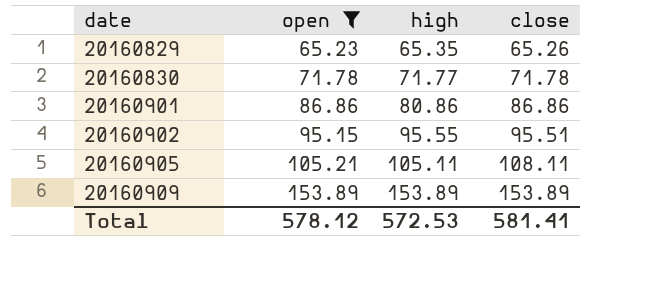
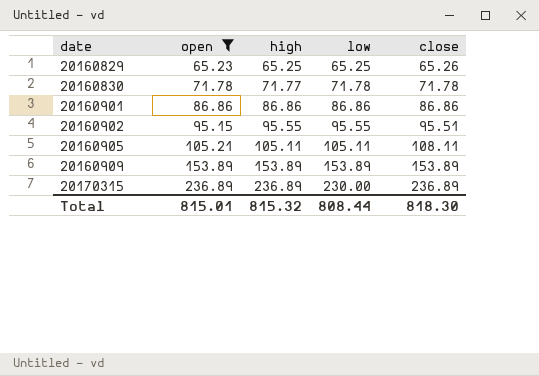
column low | position: none -> 4
20160829 | high: 65.35 -> 65.25
20160901 | high: 80.86 -> 86.86
row 20170315: none -> 236.89 | 236.89 | 230.00 | 236.89
Total | open: 578.12 -> 815.01
Total | high: 572.53 -> 815.32
Total | close: 581.41 -> 818.30

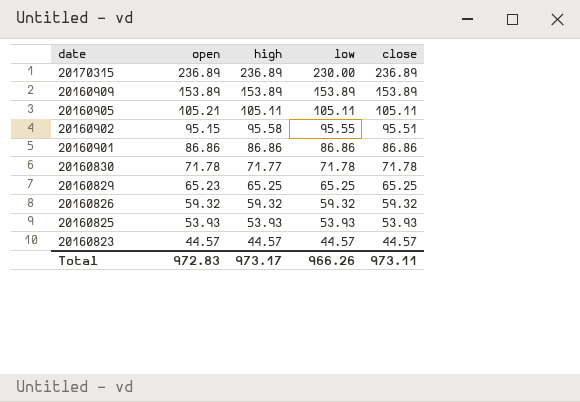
filter: open >= 65.23 -> none
row order: date ascending -> date descending
20160905 | close: 108.11 -> 105.11
20160902 | high: 95.55 -> 95.58
20160829 | close: 65.26 -> 65.25
Total | open: 815.01 -> 972.83
Total | high: 815.32 -> 973.17
Total | low: 808.44 -> 966.26
Total | close: 818.30 -> 973.11

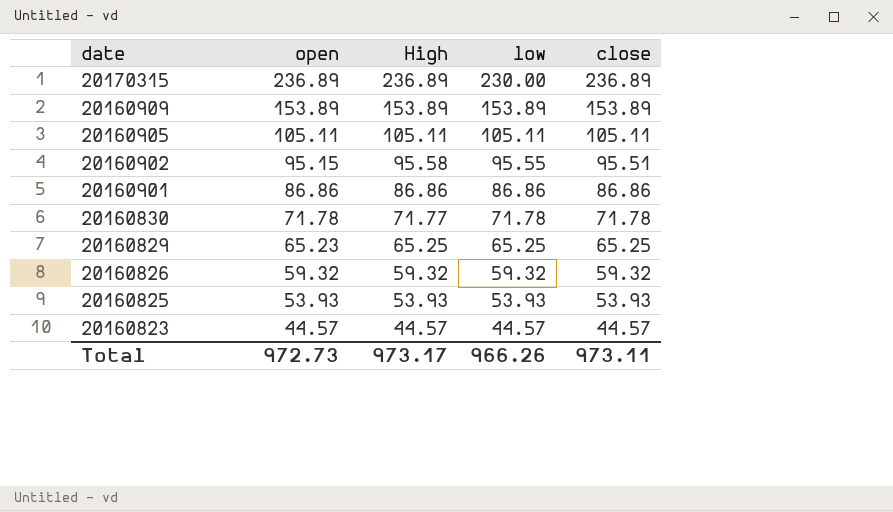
column name: high -> High
20160905 | open: 105.21 -> 105.11
Total | open: 972.83 -> 972.73

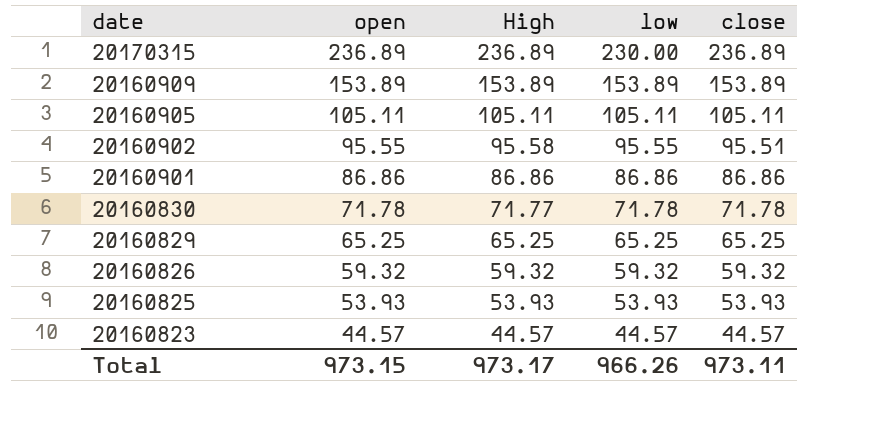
20160902 | open: 95.15 -> 95.55
20160829 | open: 65.23 -> 65.25
Total | open: 972.73 -> 973.15

